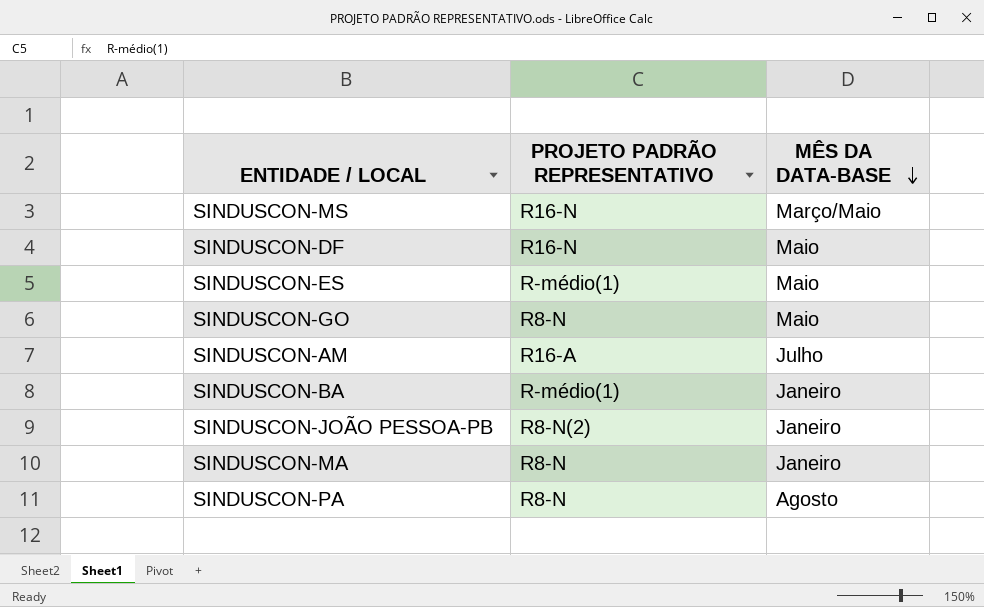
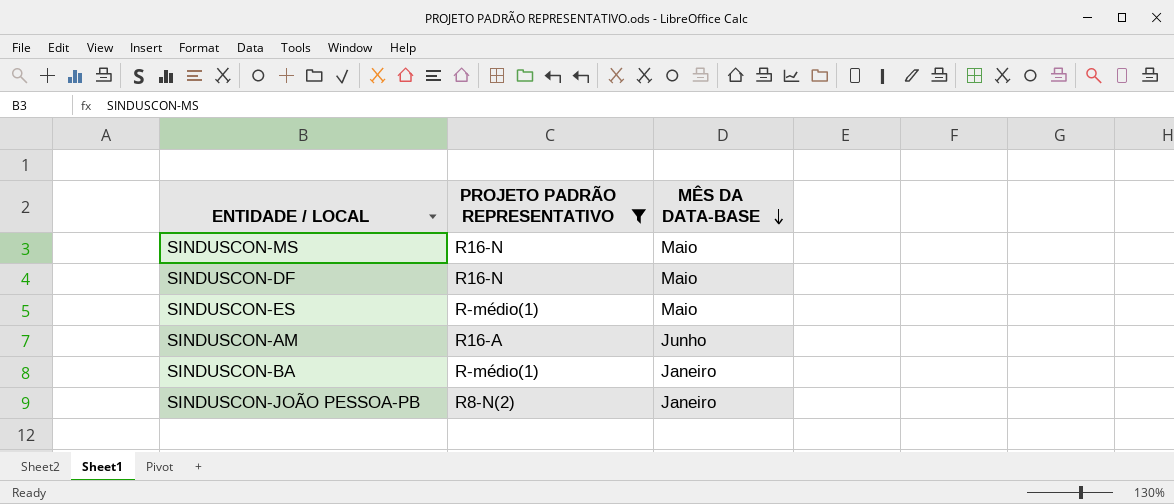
filter: none -> PROJETO PADRÃO REPRESENTATIVO != R8-N
SINDUSCON-MS | MÊS DA DATA-BASE: Março/Maio -> Maio
SINDUSCON-AM | MÊS DA DATA-BASE: Julho -> Junho

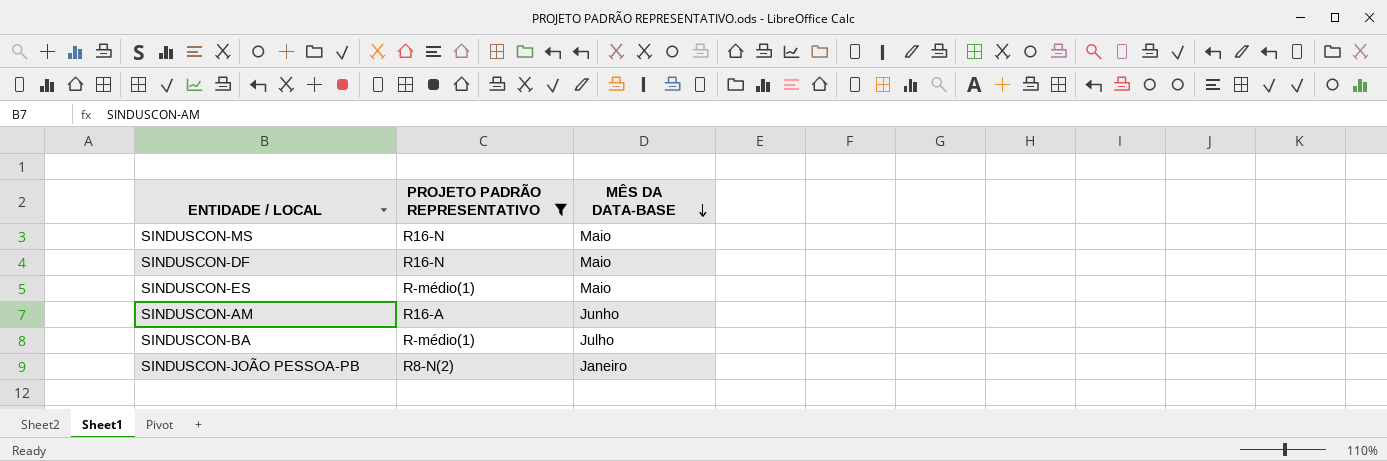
SINDUSCON-BA | MÊS DA DATA-BASE: Janeiro -> Julho

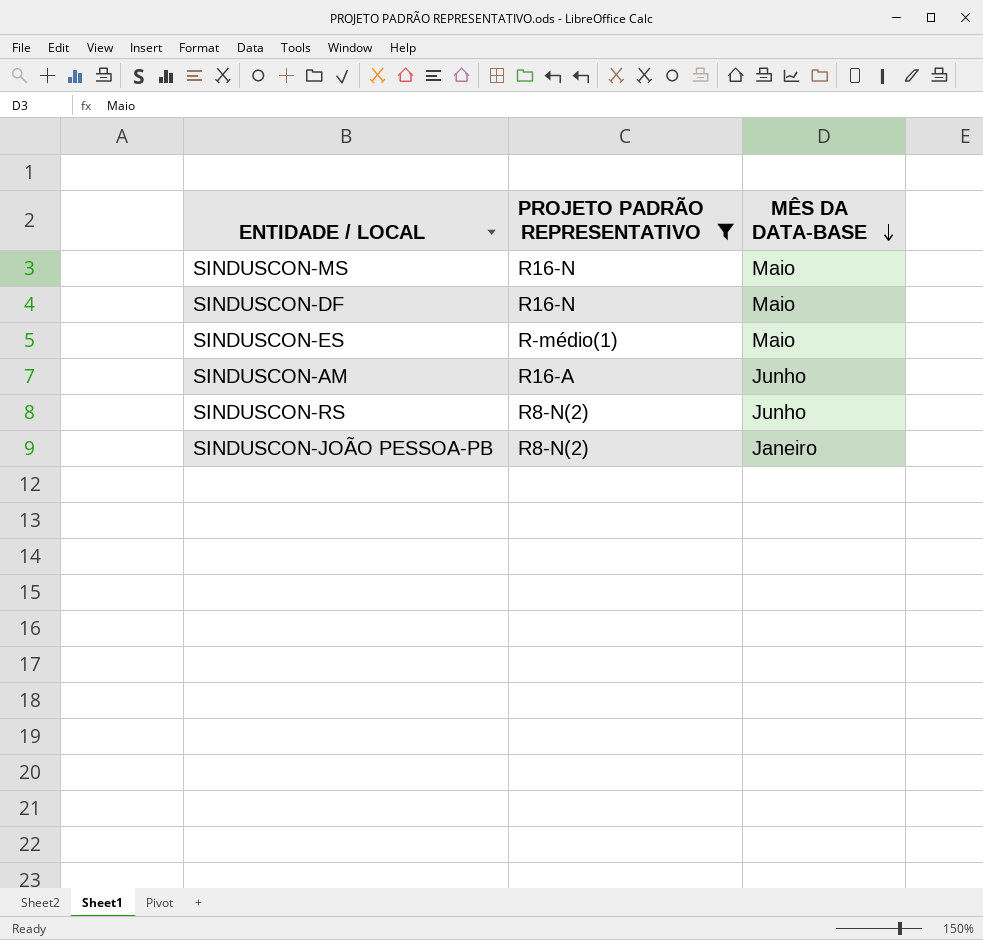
row SINDUSCON-BA: R-médio(1) | Julho -> none
row SINDUSCON-RS: none -> R8-N(2) | Junho

